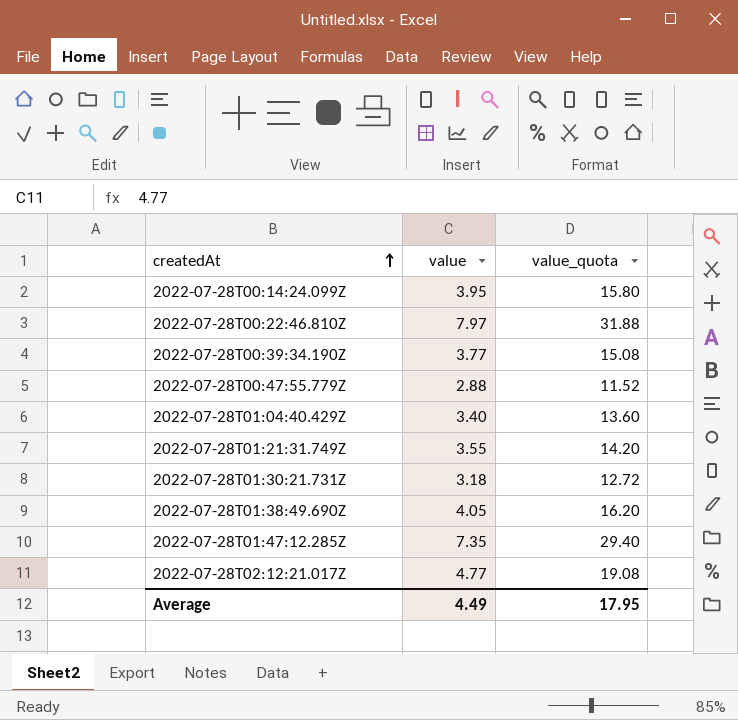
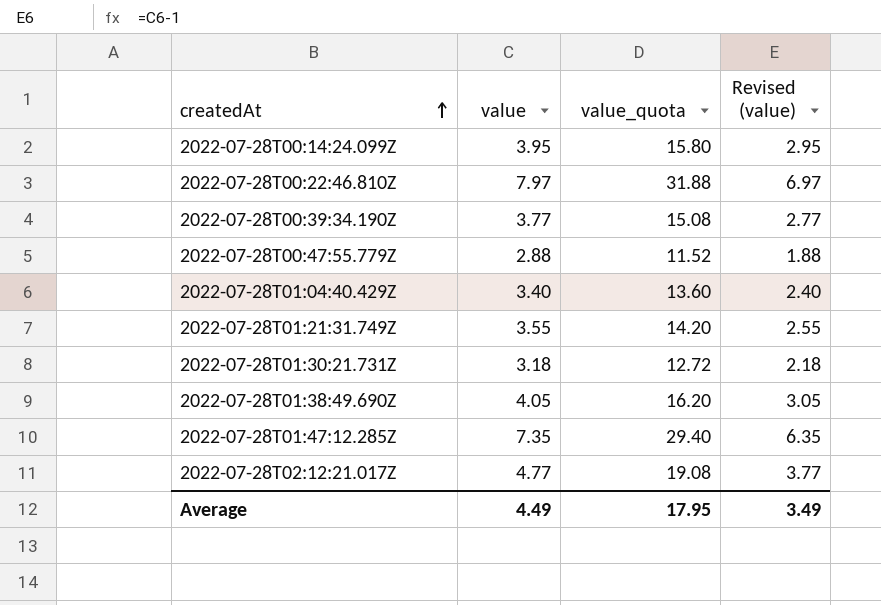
column Revised (value) | formula: none -> [value] - 1

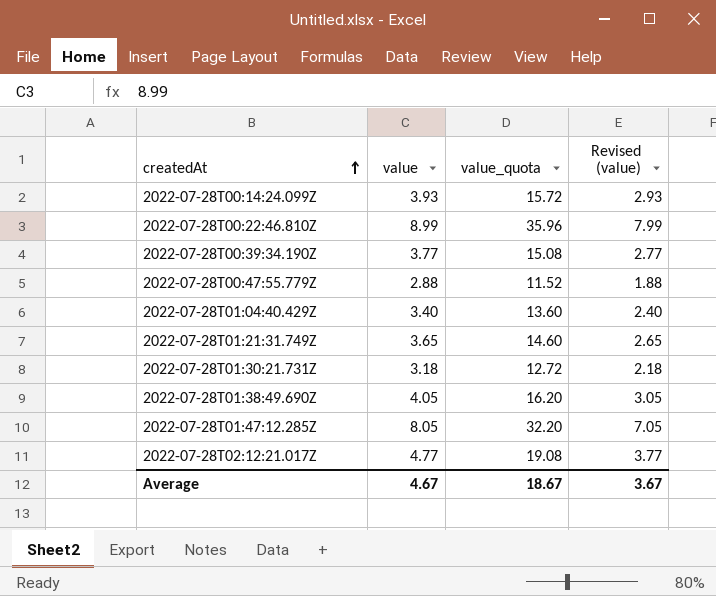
2022-07-28T00:14:24.099Z | value: 3.95 -> 3.93
2022-07-28T00:14:24.099Z | value_quota: 15.80 -> 15.72
2022-07-28T00:14:24.099Z | Revised (value): 2.95 -> 2.93
2022-07-28T00:22:46.810Z | value: 7.97 -> 8.99
2022-07-28T00:22:46.810Z | value_quota: 31.88 -> 35.96
2022-07-28T00:22:46.810Z | Revised (value): 6.97 -> 7.99
2022-07-28T01:21:31.749Z | value: 3.55 -> 3.65
2022-07-28T01:21:31.749Z | value_quota: 14.20 -> 14.60
2022-07-28T01:21:31.749Z | Revised (value): 2.55 -> 2.65
2022-07-28T01:47:12.285Z | value: 7.35 -> 8.05
2022-07-28T01:47:12.285Z | value_quota: 29.40 -> 32.20
2022-07-28T01:47:12.285Z | Revised (value): 6.35 -> 7.05
Average | value: 4.49 -> 4.67
Average | value_quota: 17.95 -> 18.67
Average | Revised (value): 3.49 -> 3.67

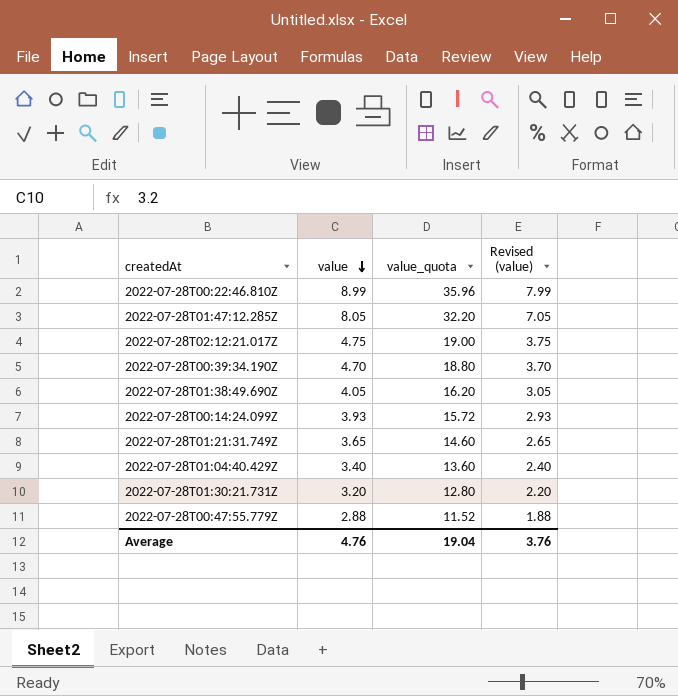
row order: createdAt ascending -> value descending
2022-07-28T02:12:21.017Z | value: 4.77 -> 4.75
2022-07-28T02:12:21.017Z | value_quota: 19.08 -> 19.00
2022-07-28T02:12:21.017Z | Revised (value): 3.77 -> 3.75
2022-07-28T00:39:34.190Z | value: 3.77 -> 4.70
2022-07-28T00:39:34.190Z | value_quota: 15.08 -> 18.80
2022-07-28T00:39:34.190Z | Revised (value): 2.77 -> 3.70
2022-07-28T01:30:21.731Z | value: 3.18 -> 3.20
2022-07-28T01:30:21.731Z | value_quota: 12.72 -> 12.80
2022-07-28T01:30:21.731Z | Revised (value): 2.18 -> 2.20
Average | value: 4.67 -> 4.76
Average | value_quota: 18.67 -> 19.04
Average | Revised (value): 3.67 -> 3.76

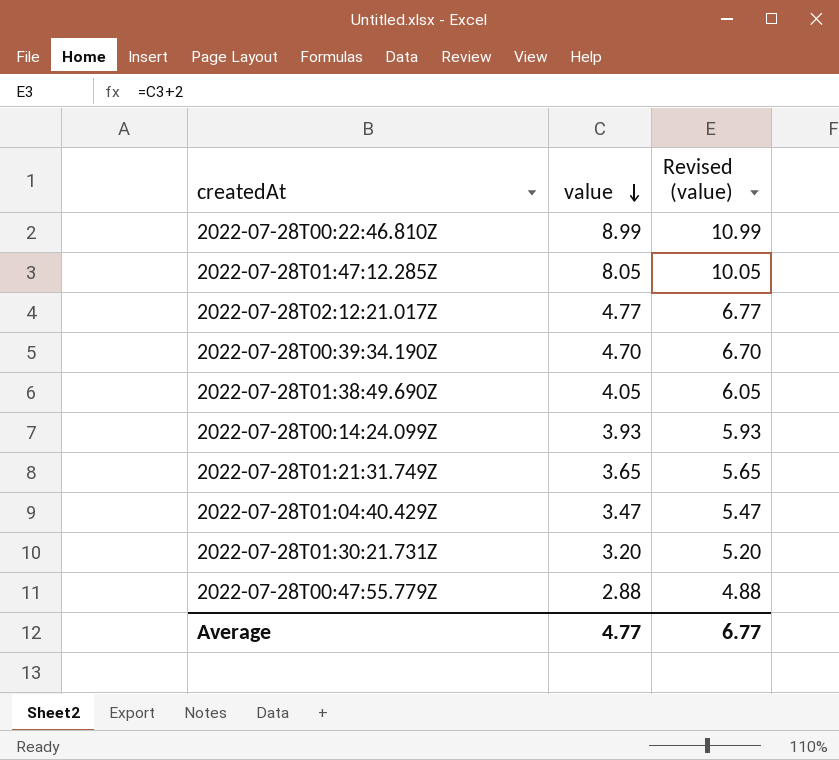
column value_quota | formula: [value] * 4 -> none
column Revised (value) | formula: [value] - 1 -> [value] + 2
2022-07-28T02:12:21.017Z | value: 4.75 -> 4.77
2022-07-28T01:04:40.429Z | value: 3.40 -> 3.47
Average | value: 4.76 -> 4.77
Average | Revised (value): 3.76 -> 6.77

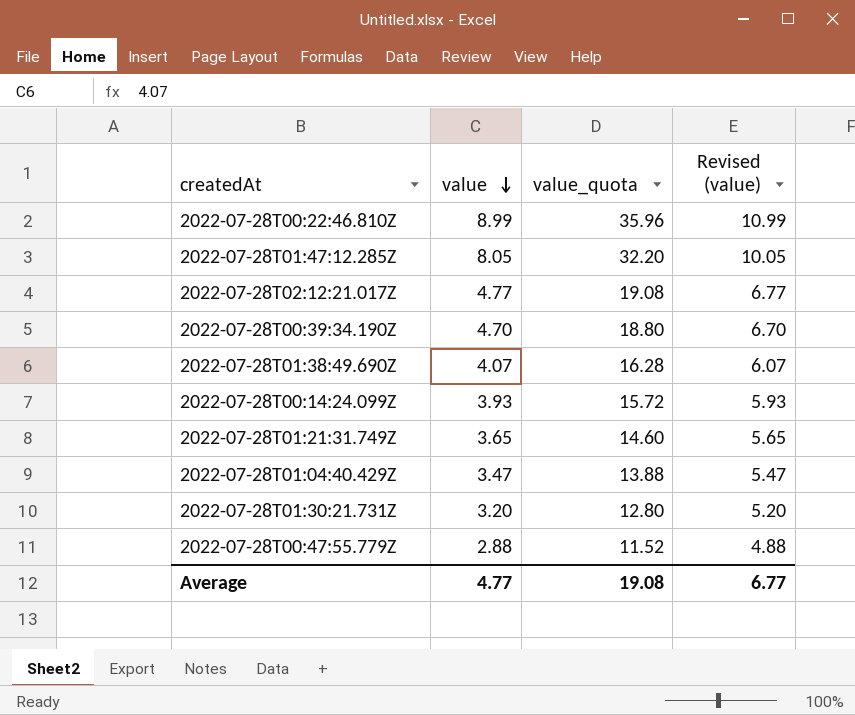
column value_quota | formula: none -> [value] * 4
2022-07-28T01:38:49.690Z | value: 4.05 -> 4.07
2022-07-28T01:38:49.690Z | Revised (value): 6.05 -> 6.07

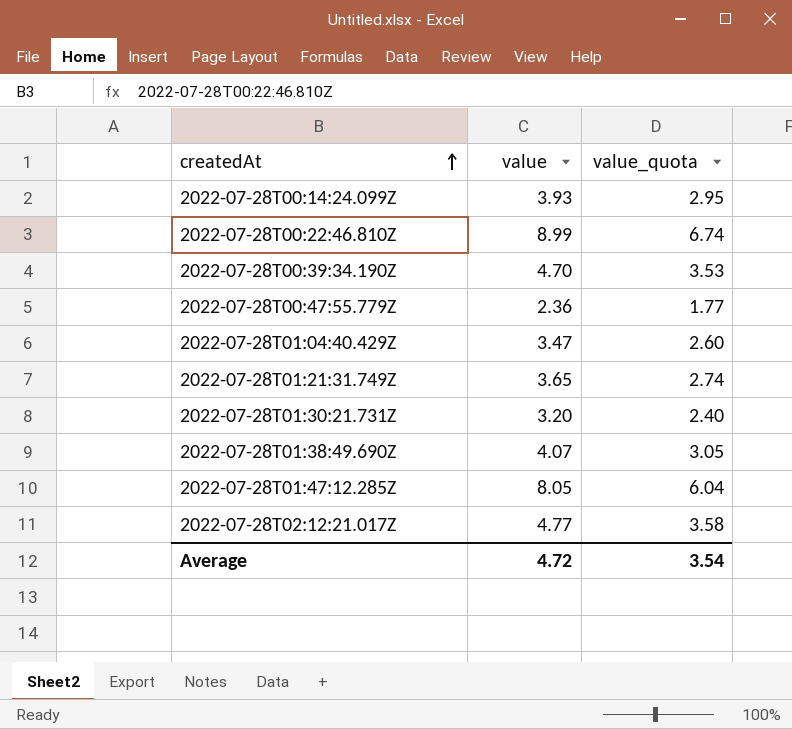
row order: value descending -> createdAt ascending
column Revised (value) | formula: [value] + 2 -> none
column value_quota | formula: [value] * 4 -> [value] * 0.75
2022-07-28T00:47:55.779Z | value: 2.88 -> 2.36
Average | value: 4.77 -> 4.72
Average | value_quota: 19.08 -> 3.54

